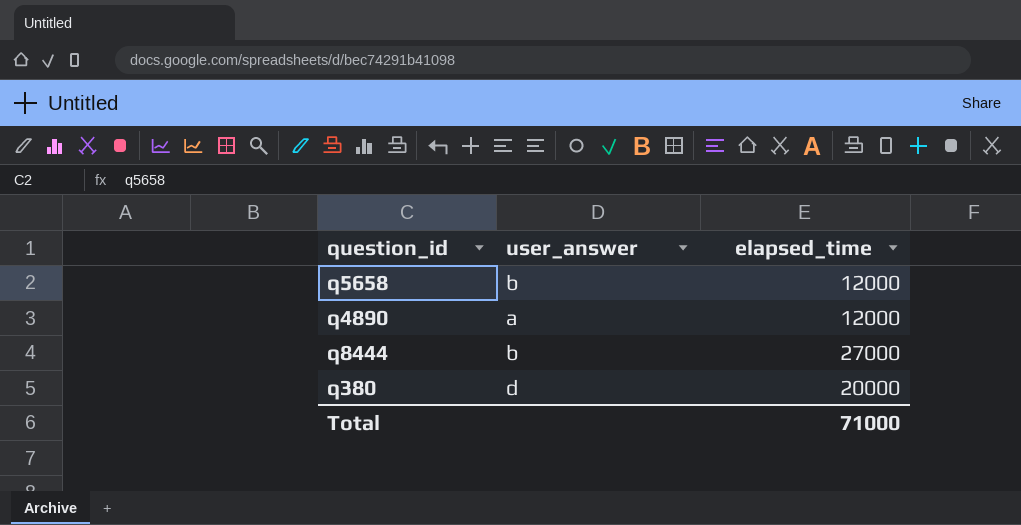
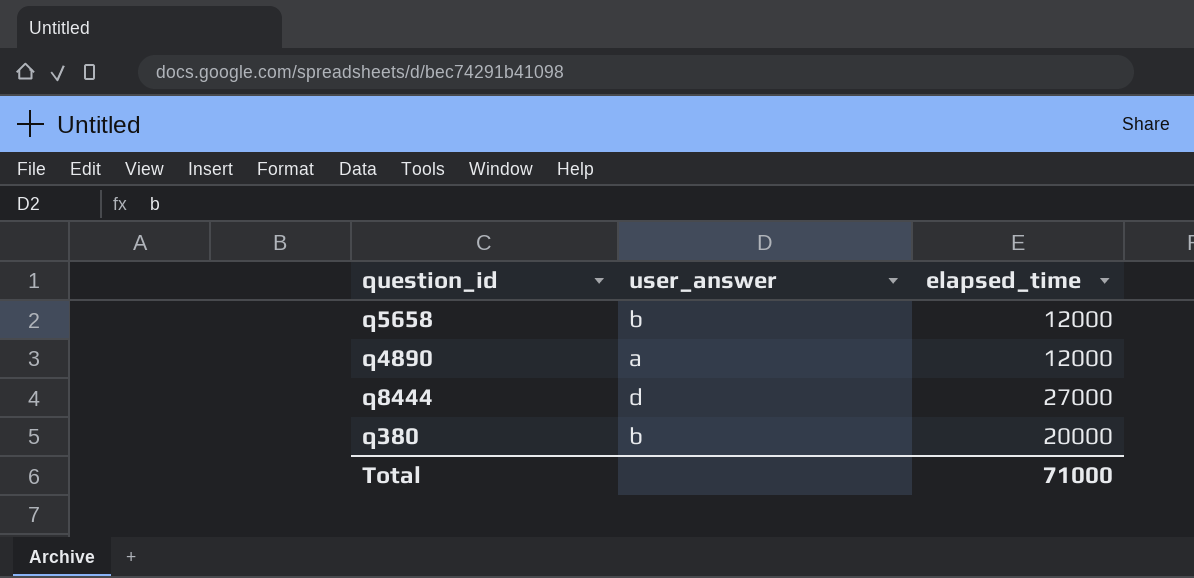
q8444 | user_answer: b -> d
q380 | user_answer: d -> b

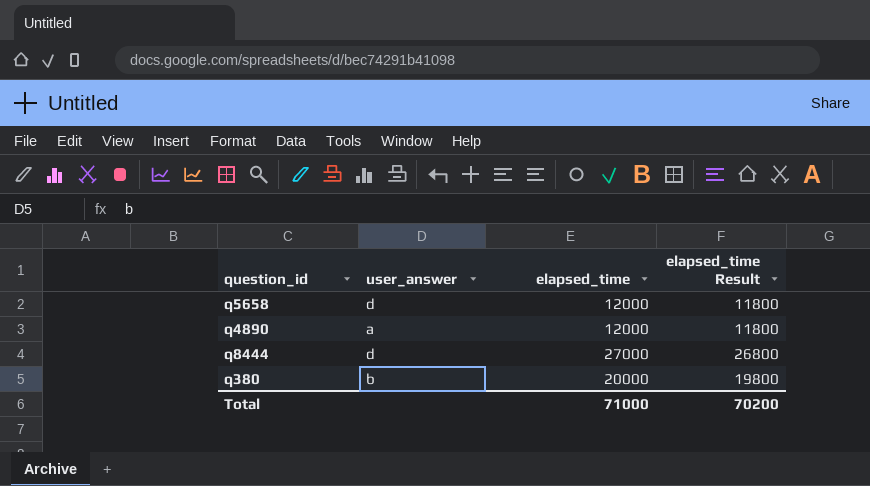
column elapsed_time Result | formula: none -> [elapsed_time] - 200
q5658 | user_answer: b -> d

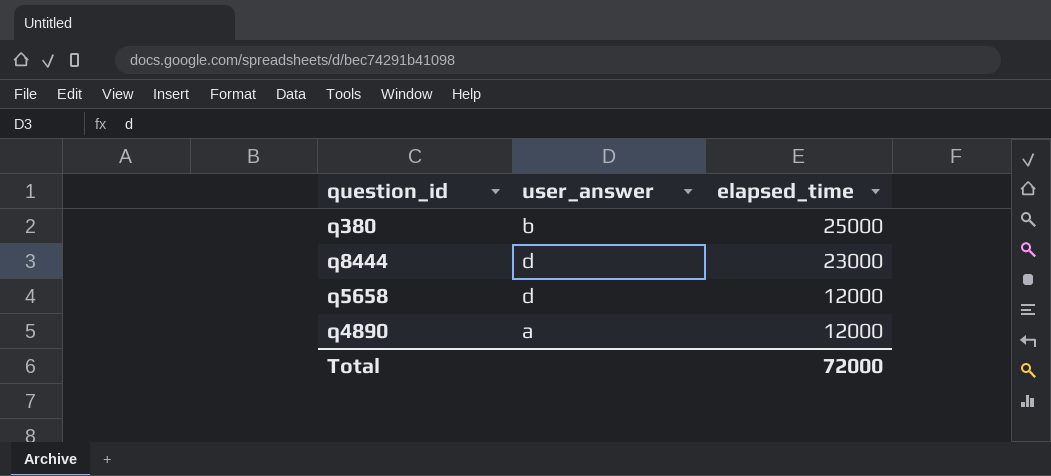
row order: none -> elapsed_time descending
column elapsed_time Result | formula: [elapsed_time] - 200 -> none
q380 | elapsed_time: 20000 -> 25000
q8444 | elapsed_time: 27000 -> 23000
Total | elapsed_time: 71000 -> 72000

